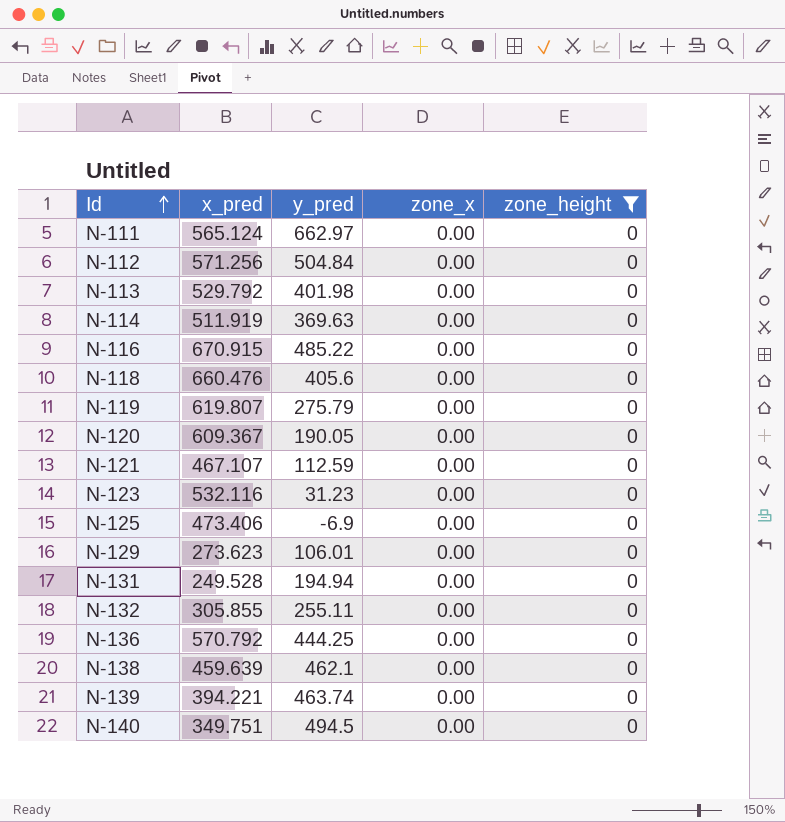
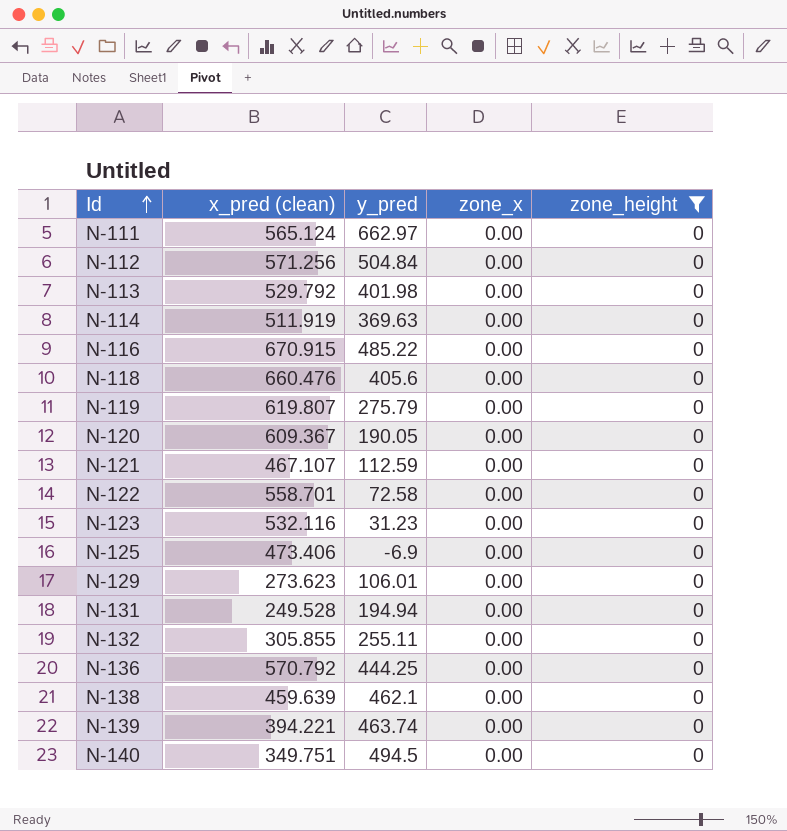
column name: x_pred -> x_pred (clean)
row N-122: none -> 558.701 | 72.58 | 0.00 | 0

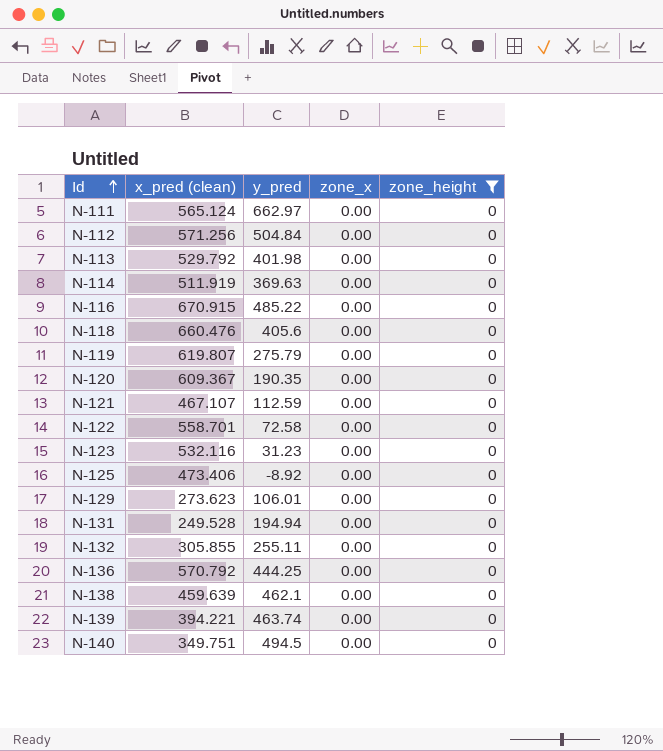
N-120 | y_pred: 190.05 -> 190.35
N-125 | y_pred: -6.9 -> -8.92

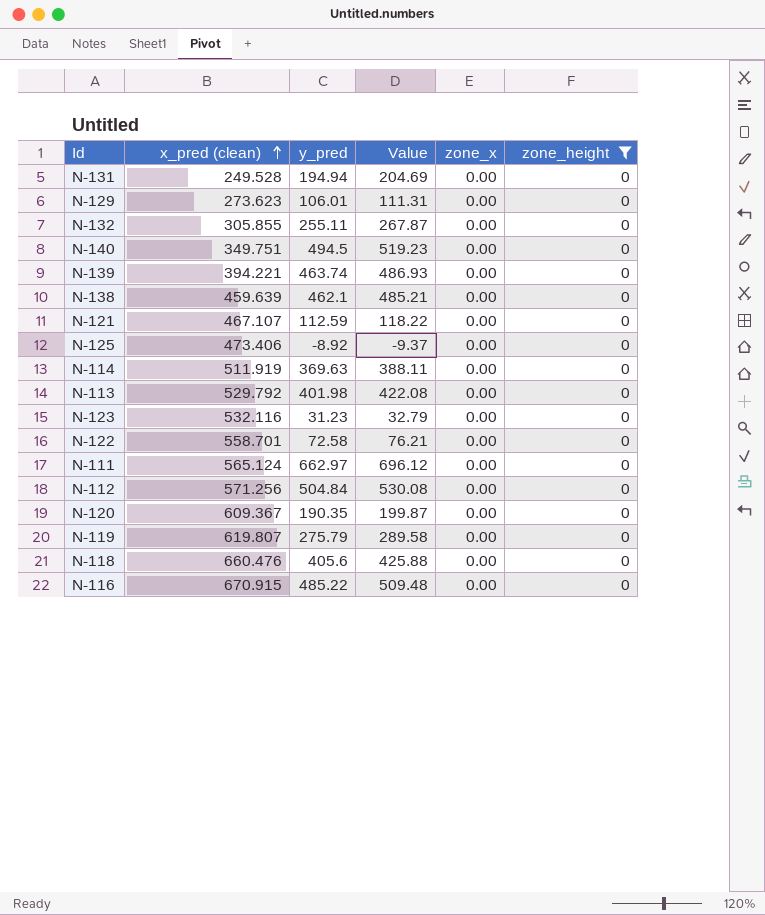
row order: Id ascending -> x_pred (clean) ascending
column Value | formula: none -> [y_pred] * 1.05
row N-136: 570.792 | 444.25 | 0.00 | 0 -> none

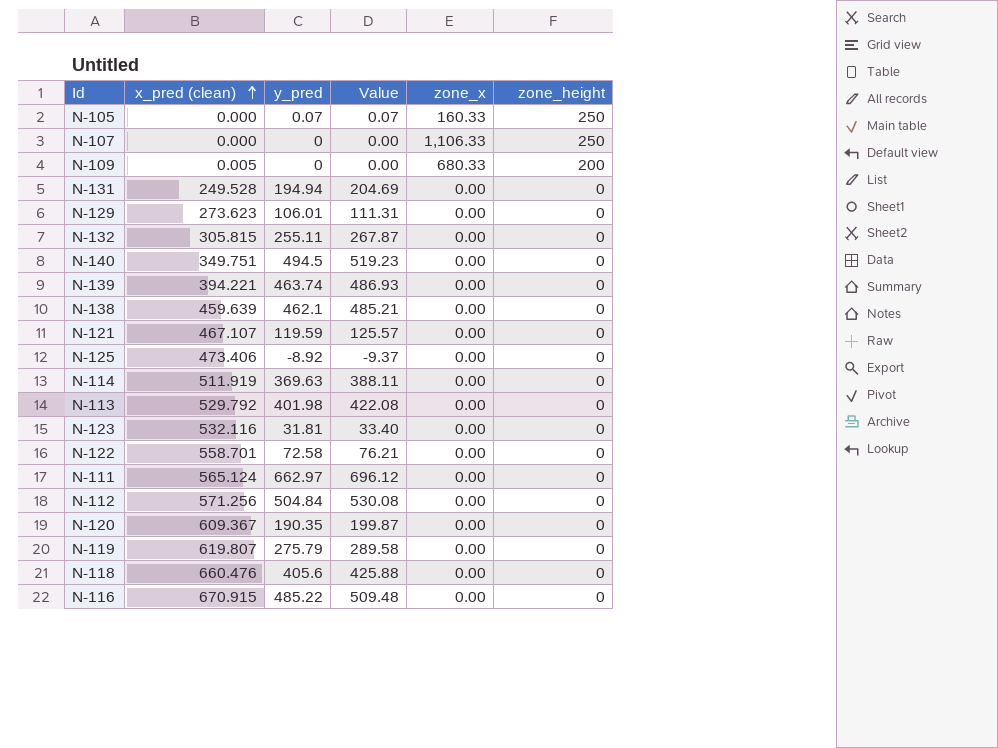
filter: zone_height = 0 -> none
N-132 | x_pred (clean): 305.855 -> 305.815
N-121 | y_pred: 112.59 -> 119.59
N-121 | Value: 118.22 -> 125.57
N-123 | y_pred: 31.23 -> 31.81
N-123 | Value: 32.79 -> 33.40

